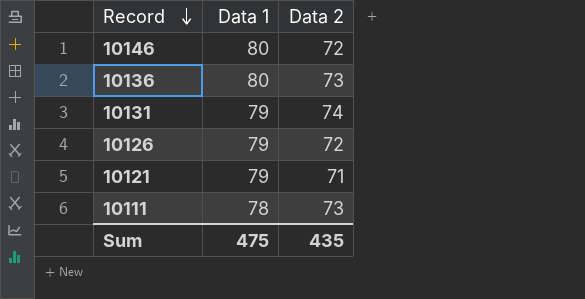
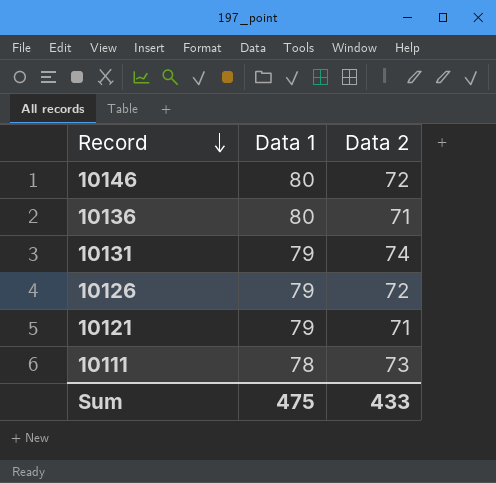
10136 | Data 2: 73 -> 71
Sum | Data 2: 435 -> 433

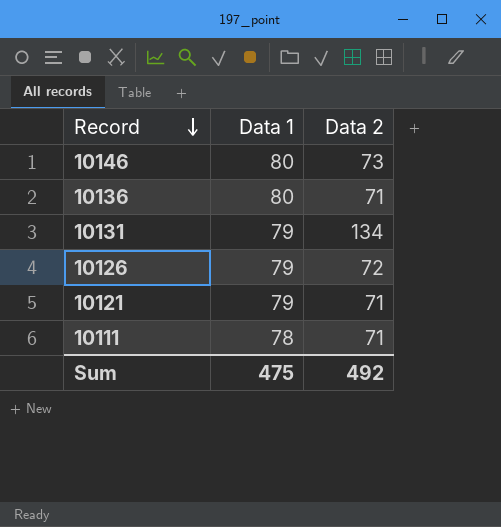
10146 | Data 2: 72 -> 73
10131 | Data 2: 74 -> 134
10111 | Data 2: 73 -> 71
Sum | Data 2: 433 -> 492

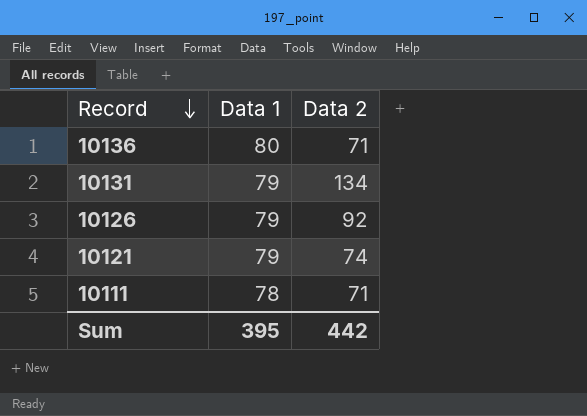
row 10146: 80 | 73 -> none
10126 | Data 2: 72 -> 92
10121 | Data 2: 71 -> 74
Sum | Data 1: 475 -> 395
Sum | Data 2: 492 -> 442

